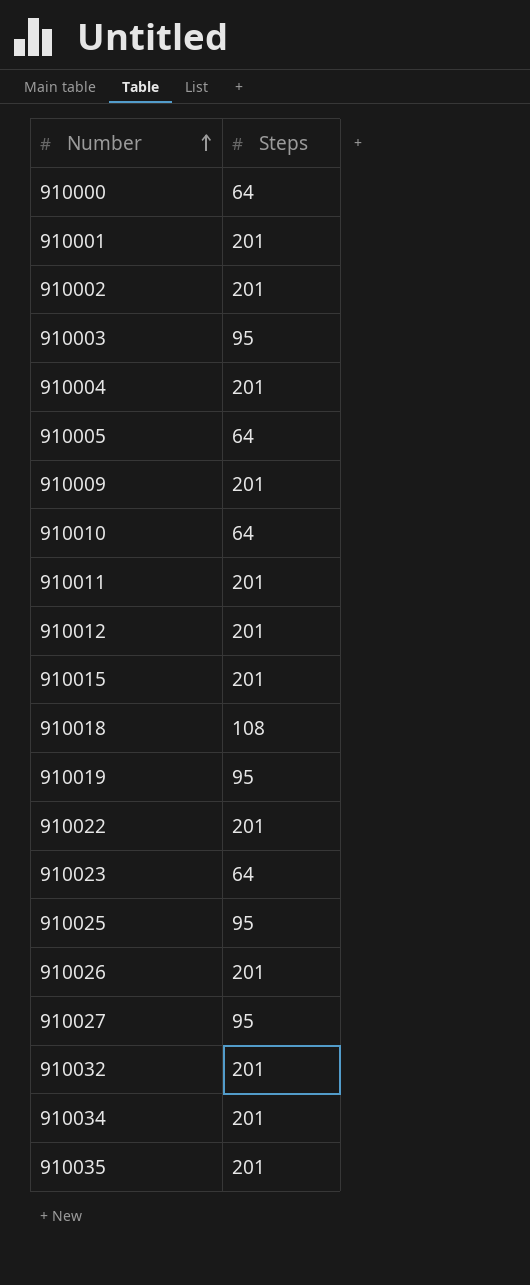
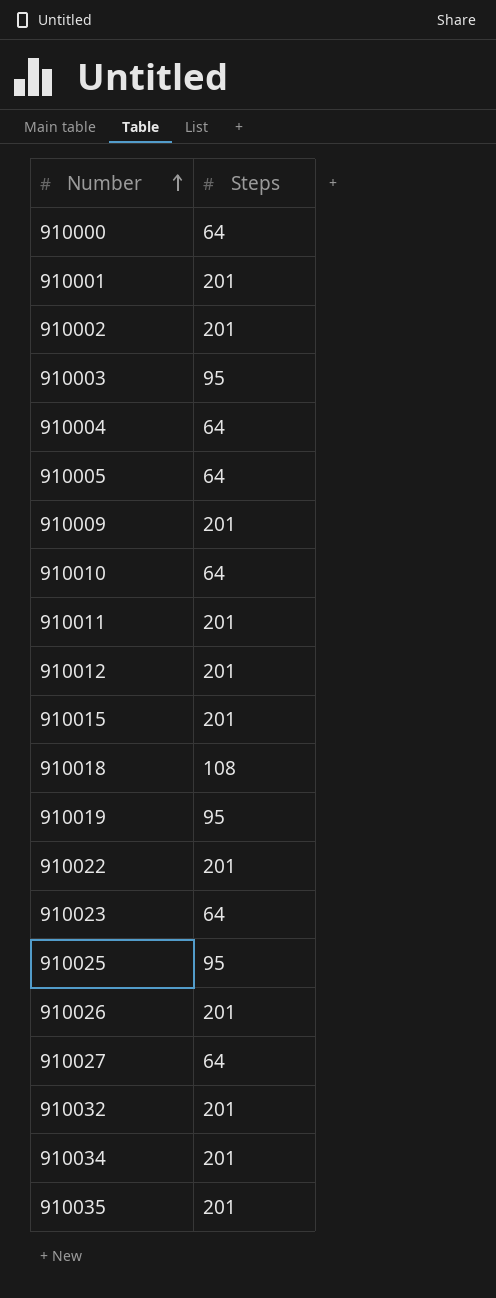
910004 | Steps: 201 -> 64
910027 | Steps: 95 -> 64

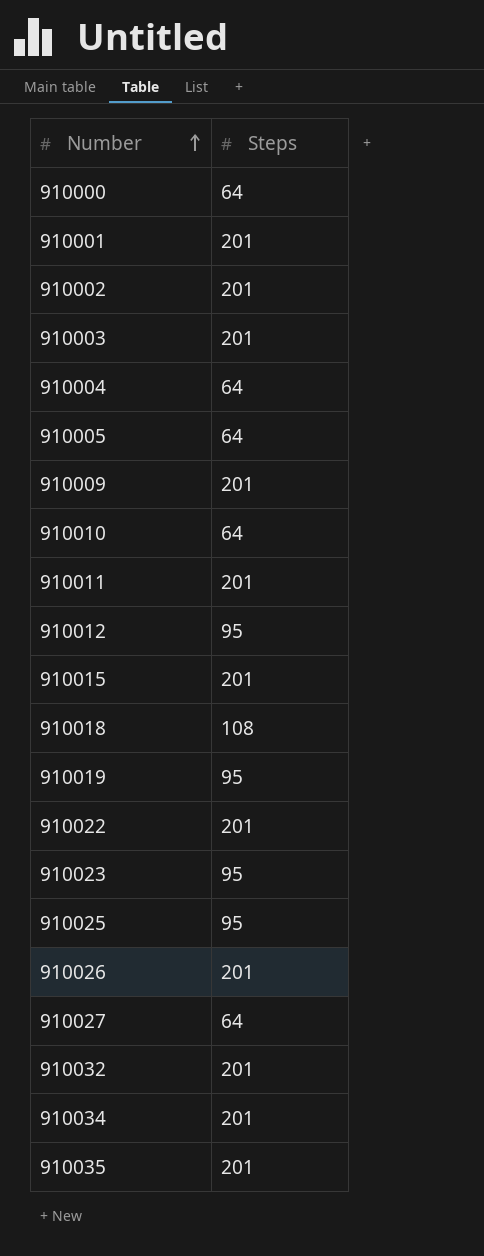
910003 | Steps: 95 -> 201
910012 | Steps: 201 -> 95
910023 | Steps: 64 -> 95

